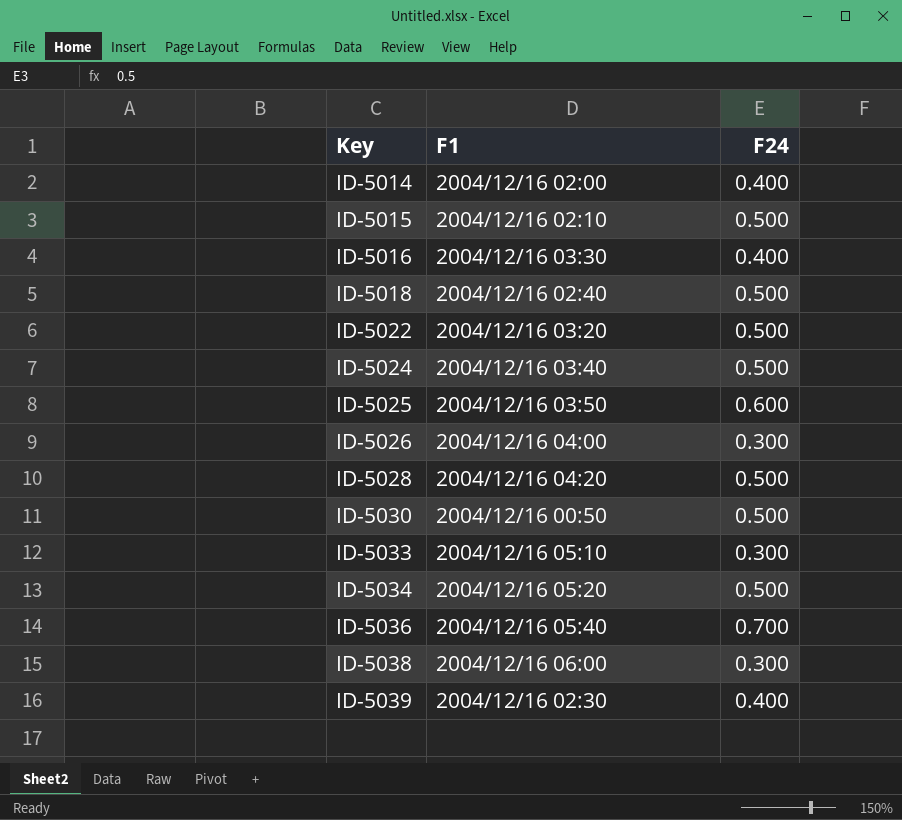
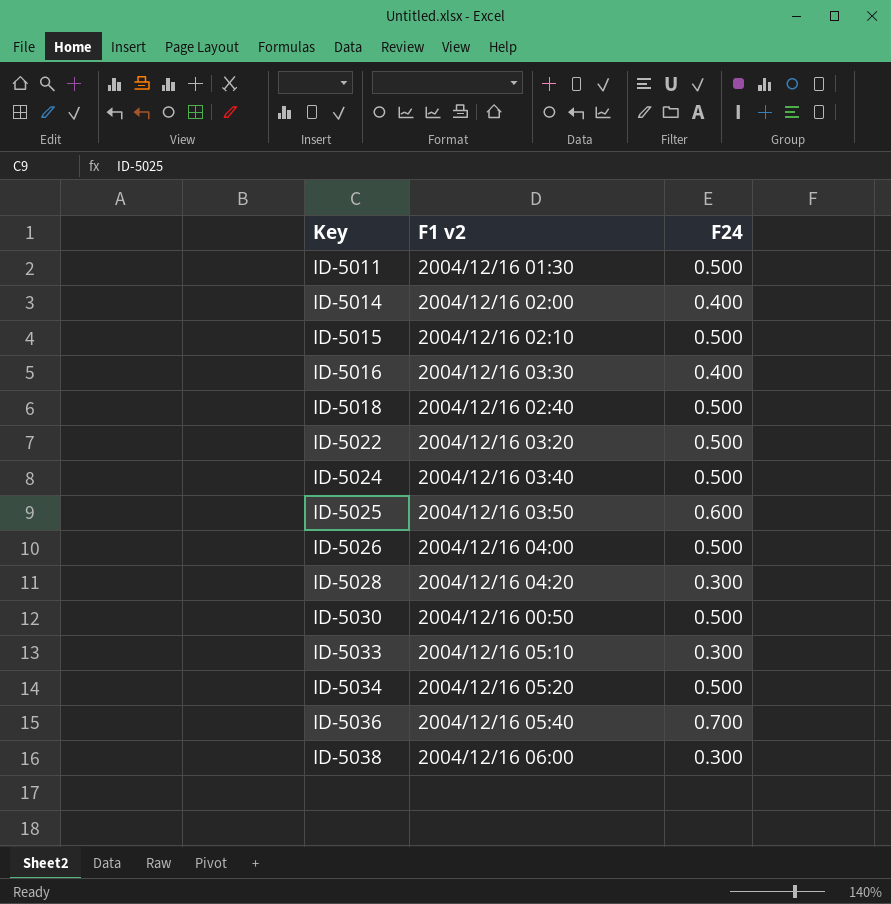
column name: F1 -> F1 v2
row ID-5039: 2004/12/16 02:30 | 0.400 -> none
row ID-5011: none -> 2004/12/16 01:30 | 0.500
ID-5026 | F24: 0.300 -> 0.500
ID-5028 | F24: 0.500 -> 0.300

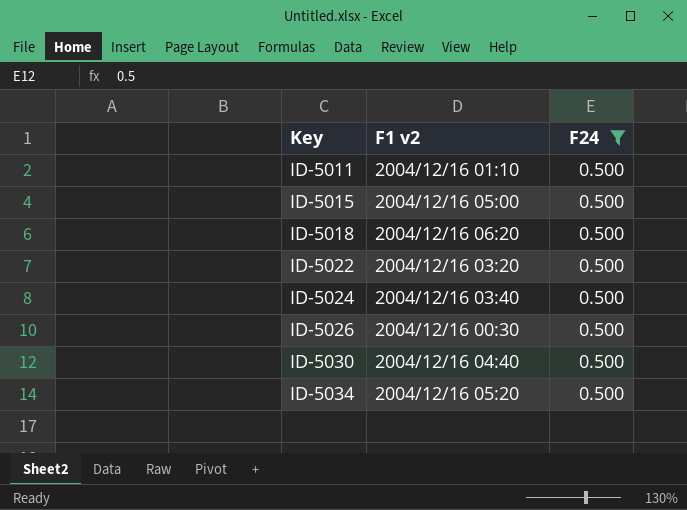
filter: none -> F24 = 0.500
ID-5011 | F1 v2: 2004/12/16 01:30 -> 2004/12/16 01:10
ID-5015 | F1 v2: 2004/12/16 02:10 -> 2004/12/16 05:00
ID-5018 | F1 v2: 2004/12/16 02:40 -> 2004/12/16 06:20
ID-5026 | F1 v2: 2004/12/16 04:00 -> 2004/12/16 00:30
ID-5030 | F1 v2: 2004/12/16 00:50 -> 2004/12/16 04:40

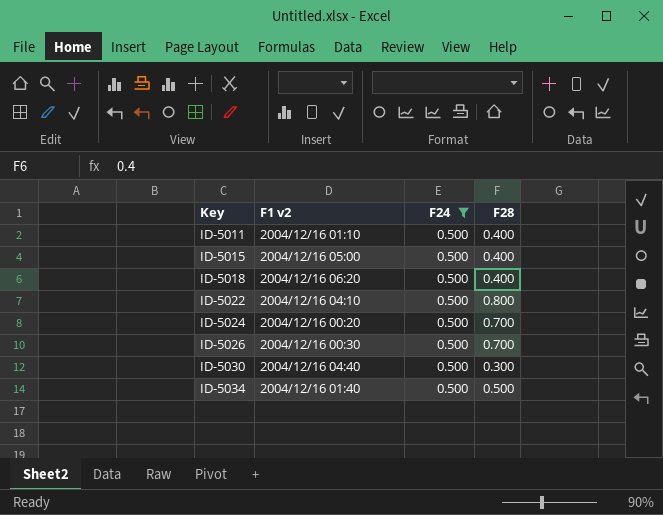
column F28 | position: none -> 4
ID-5022 | F1 v2: 2004/12/16 03:20 -> 2004/12/16 04:10
ID-5024 | F1 v2: 2004/12/16 03:40 -> 2004/12/16 00:20
ID-5034 | F1 v2: 2004/12/16 05:20 -> 2004/12/16 01:40

